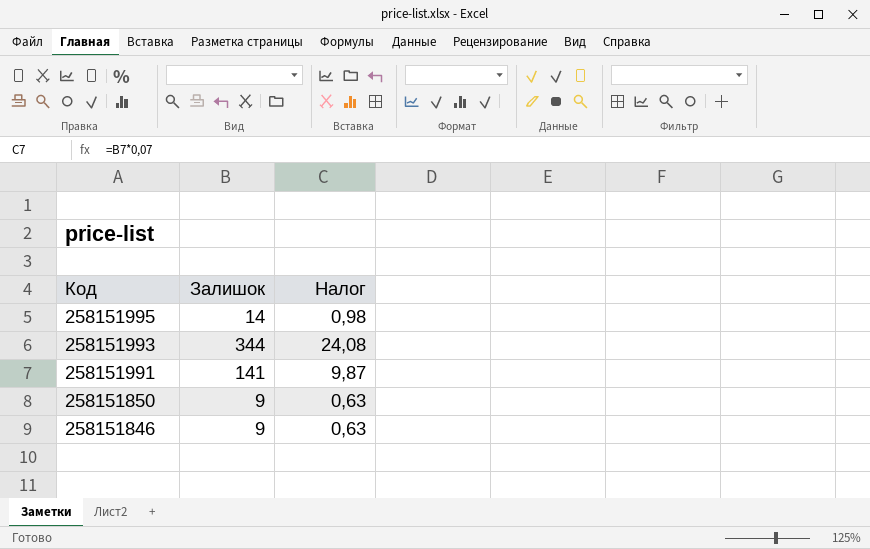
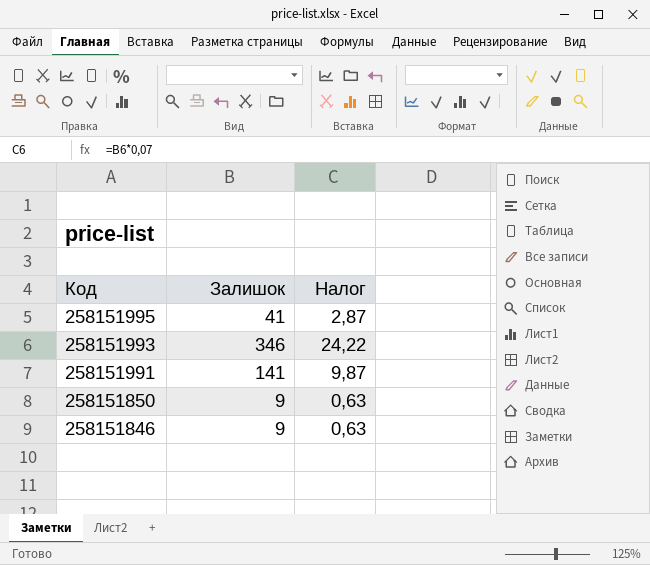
258151995 | Залишок: 14 -> 41
258151995 | Налог: 0,98 -> 2,87
258151993 | Залишок: 344 -> 346
258151993 | Налог: 24,08 -> 24,22

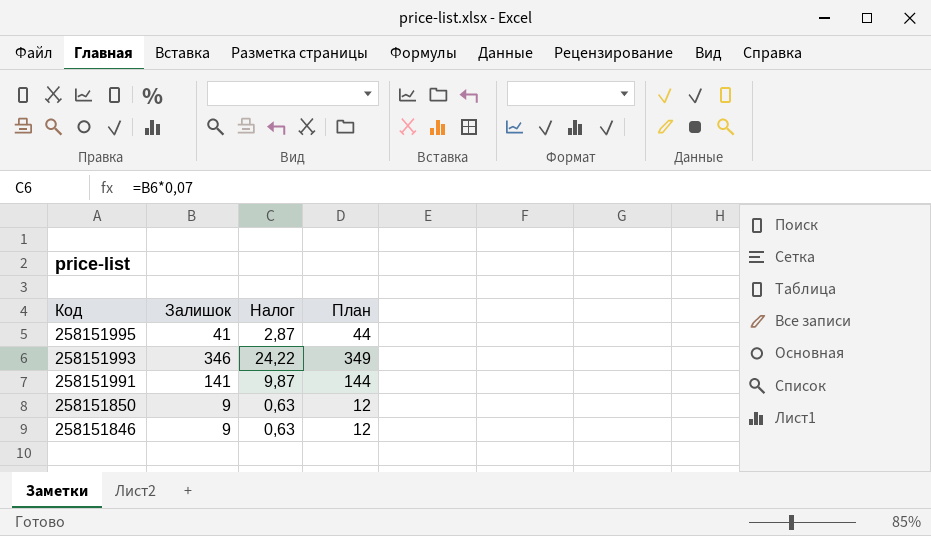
column План | formula: none -> [Залишок] + 3

